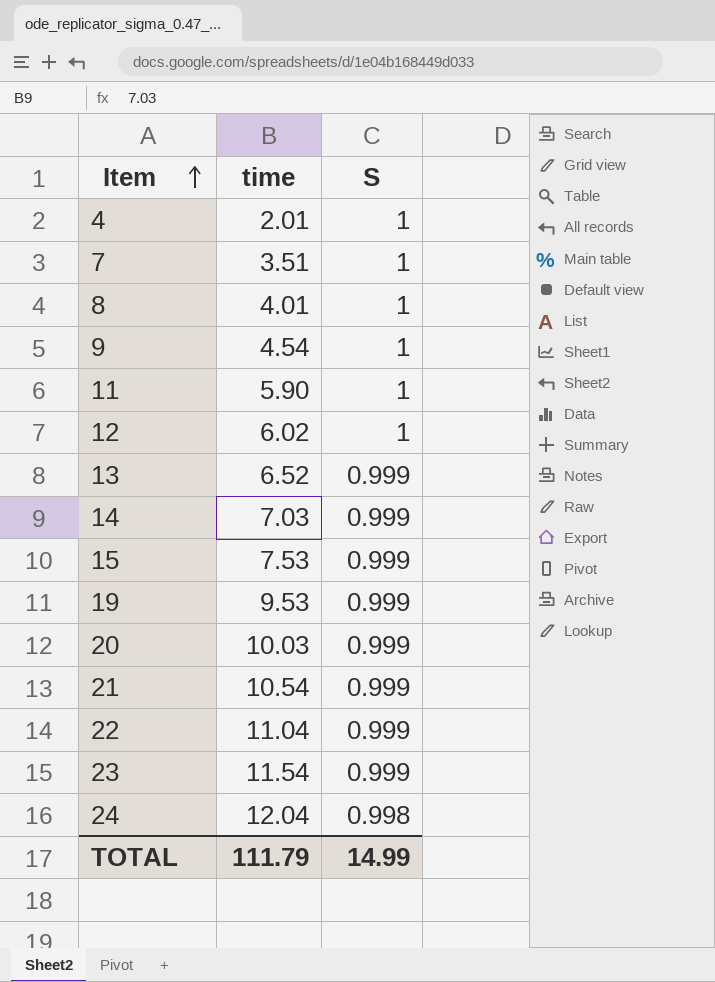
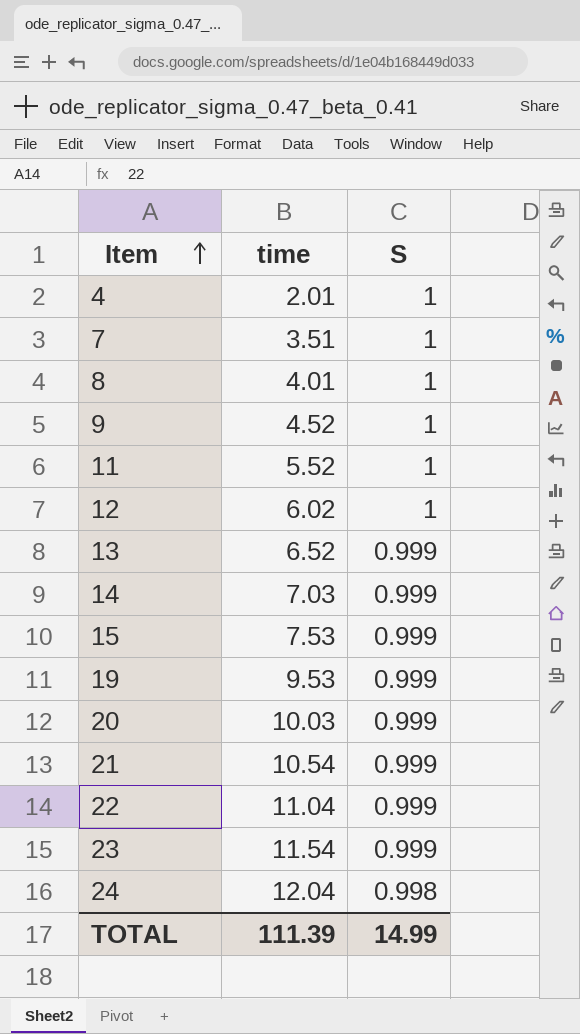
9 | time: 4.54 -> 4.52
11 | time: 5.90 -> 5.52
TOTAL | time: 111.79 -> 111.39

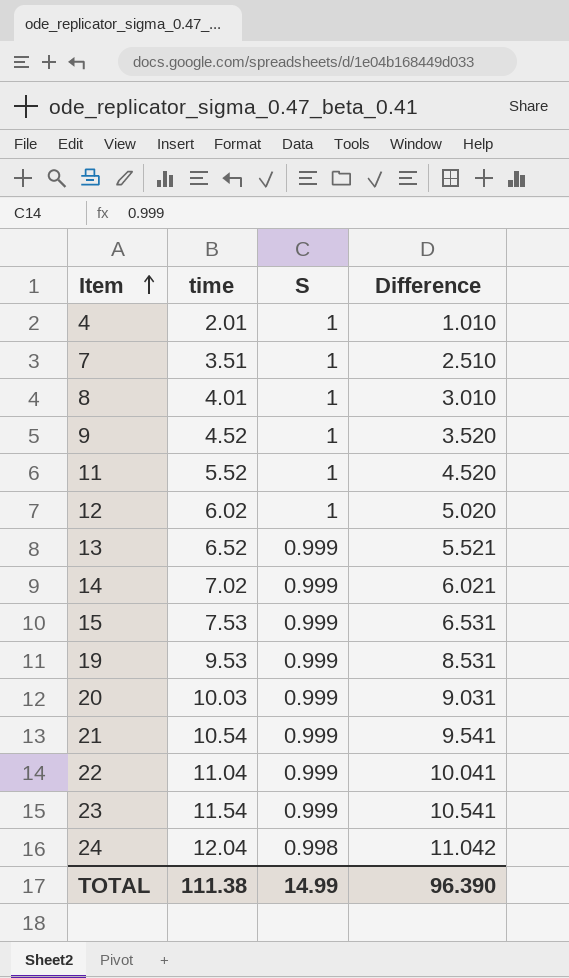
column Difference | formula: none -> [time] - [S]
14 | time: 7.03 -> 7.02
TOTAL | time: 111.39 -> 111.38

